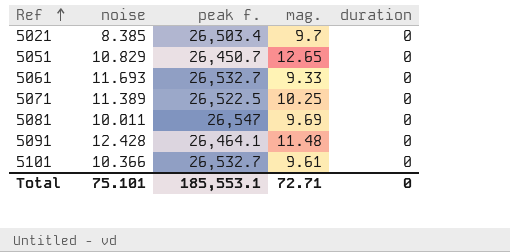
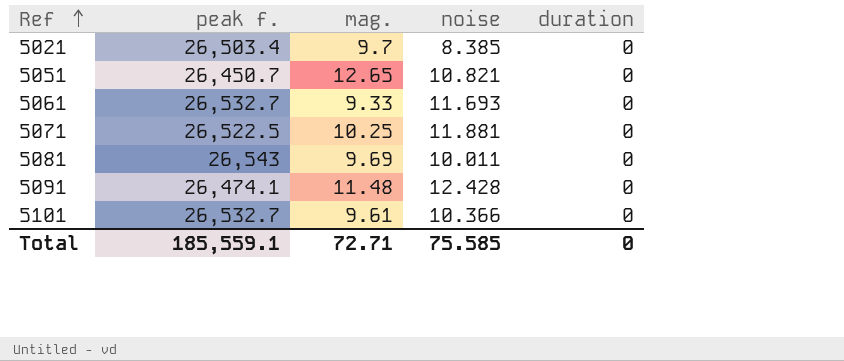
column noise | position: 2 -> 4
5051 | noise: 10.829 -> 10.821
5071 | noise: 11.389 -> 11.881
5081 | peak f.: 26,547 -> 26,543
5091 | peak f.: 26,464.1 -> 26,474.1
Total | peak f.: 185,553.1 -> 185,559.1
Total | noise: 75.101 -> 75.585

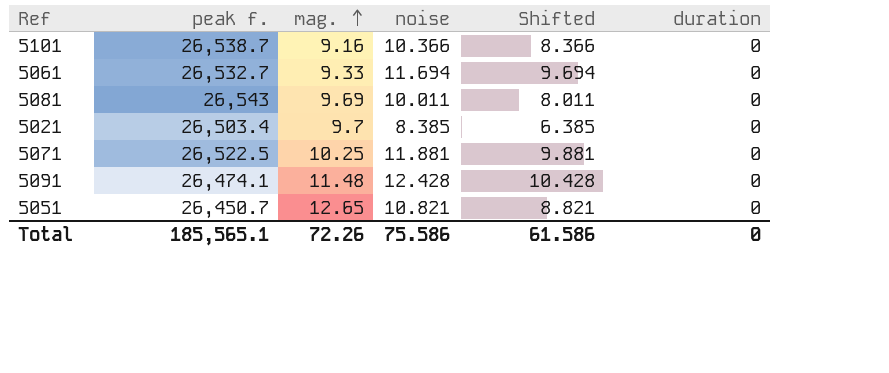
row order: Ref ascending -> mag. ascending
column Shifted | formula: none -> [noise] - 2
5101 | peak f.: 26,532.7 -> 26,538.7
5101 | mag.: 9.61 -> 9.16
5061 | noise: 11.693 -> 11.694
Total | peak f.: 185,559.1 -> 185,565.1
Total | mag.: 72.71 -> 72.26
Total | noise: 75.585 -> 75.586

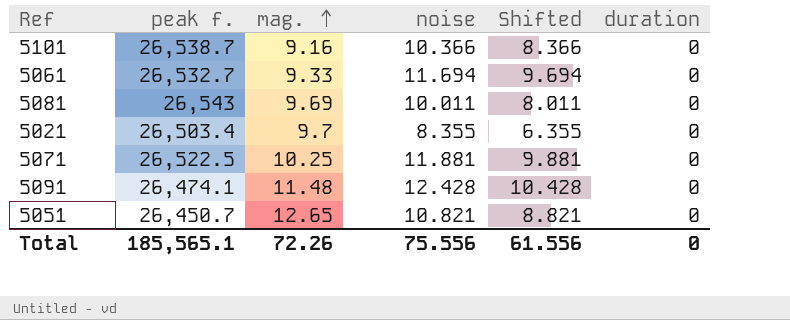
5021 | noise: 8.385 -> 8.355
5021 | Shifted: 6.385 -> 6.355
Total | noise: 75.586 -> 75.556
Total | Shifted: 61.586 -> 61.556

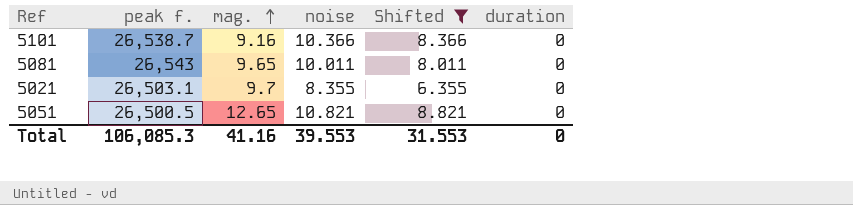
filter: none -> Shifted <= 8.821
5081 | mag.: 9.69 -> 9.65
5021 | peak f.: 26,503.4 -> 26,503.1
5051 | peak f.: 26,450.7 -> 26,500.5
Total | peak f.: 185,565.1 -> 106,085.3
Total | mag.: 72.26 -> 41.16
Total | noise: 75.556 -> 39.553
Total | Shifted: 61.556 -> 31.553

